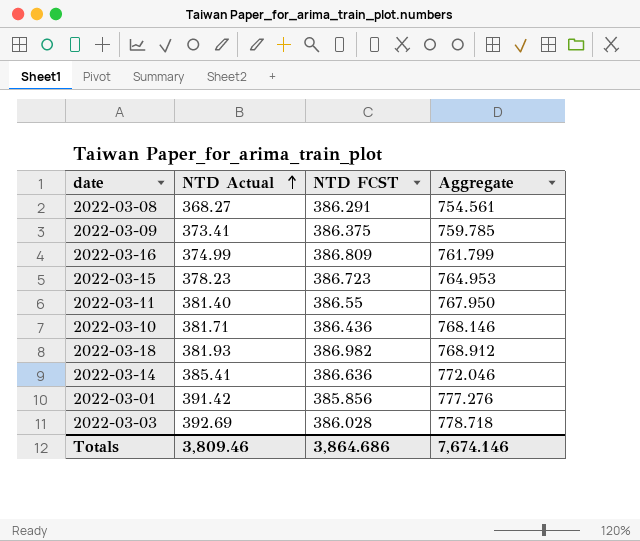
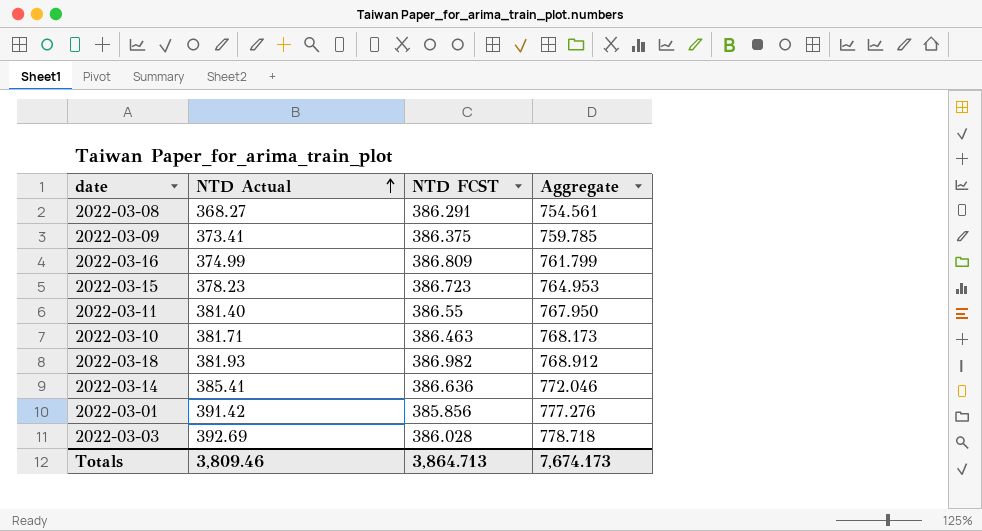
2022-03-10 | NTD FCST: 386.436 -> 386.463
2022-03-10 | Aggregate: 768.146 -> 768.173
Totals | NTD FCST: 3,864.686 -> 3,864.713
Totals | Aggregate: 7,674.146 -> 7,674.173

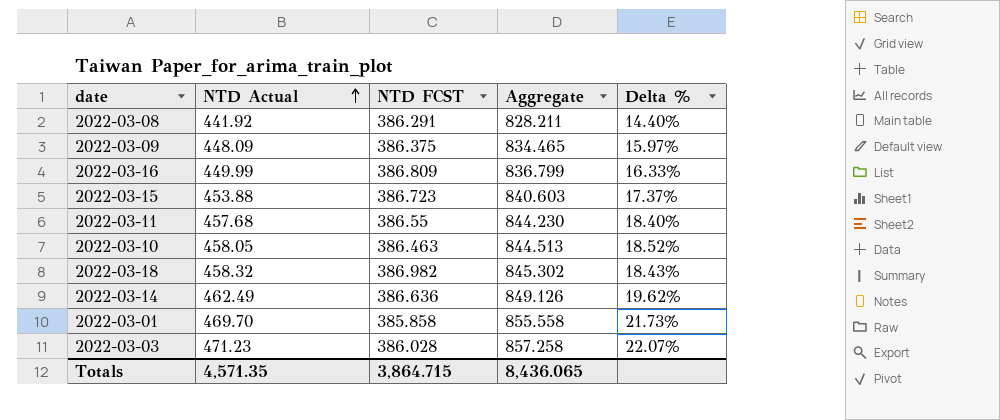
column Delta % | formula: none -> ([NTD Actual] - [NTD FCST]) / [NTD FCST]
2022-03-08 | NTD Actual: 368.27 -> 441.92
2022-03-08 | Aggregate: 754.561 -> 828.211
2022-03-09 | NTD Actual: 373.41 -> 448.09
2022-03-09 | Aggregate: 759.785 -> 834.465
2022-03-16 | NTD Actual: 374.99 -> 449.99
2022-03-16 | Aggregate: 761.799 -> 836.799
2022-03-15 | NTD Actual: 378.23 -> 453.88
2022-03-15 | Aggregate: 764.953 -> 840.603
2022-03-11 | NTD Actual: 381.40 -> 457.68
2022-03-11 | Aggregate: 767.950 -> 844.230
2022-03-10 | NTD Actual: 381.71 -> 458.05
2022-03-10 | Aggregate: 768.173 -> 844.513
2022-03-18 | NTD Actual: 381.93 -> 458.32
2022-03-18 | Aggregate: 768.912 -> 845.302
2022-03-14 | NTD Actual: 385.41 -> 462.49
2022-03-14 | Aggregate: 772.046 -> 849.126
2022-03-01 | NTD Actual: 391.42 -> 469.70
2022-03-01 | NTD FCST: 385.856 -> 385.858
2022-03-01 | Aggregate: 777.276 -> 855.558
2022-03-03 | NTD Actual: 392.69 -> 471.23
2022-03-03 | Aggregate: 778.718 -> 857.258
Totals | NTD Actual: 3,809.46 -> 4,571.35
Totals | NTD FCST: 3,864.713 -> 3,864.715
Totals | Aggregate: 7,674.173 -> 8,436.065

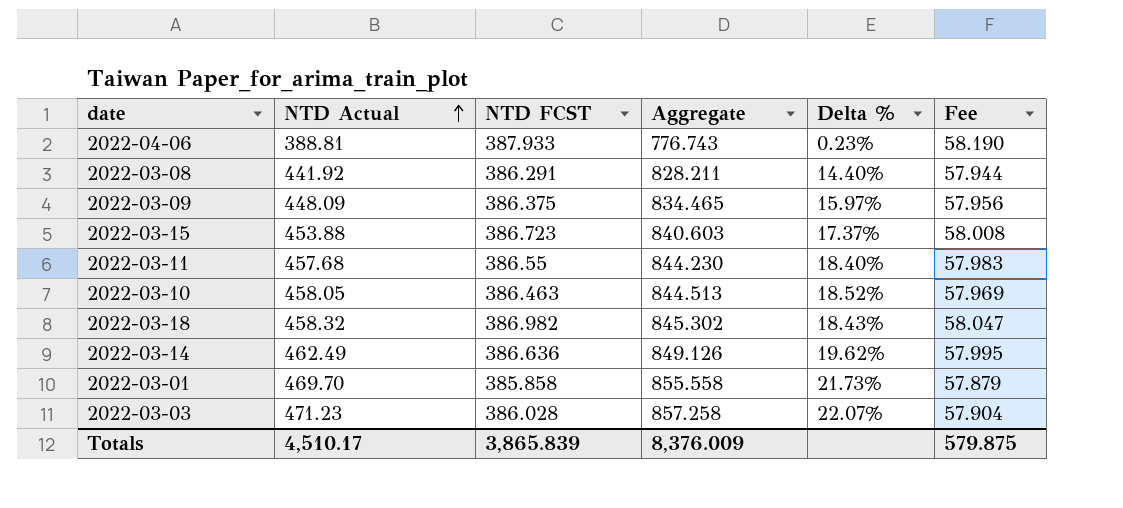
column Fee | formula: none -> [NTD FCST] * 0.15
row 2022-03-16: 449.99 | 386.809 | 836.799 | 16.33% -> none
row 2022-04-06: none -> 388.81 | 387.933 | 776.743 | 0.23% | 58.190
Totals | NTD Actual: 4,571.35 -> 4,510.17
Totals | NTD FCST: 3,864.715 -> 3,865.839
Totals | Aggregate: 8,436.065 -> 8,376.009

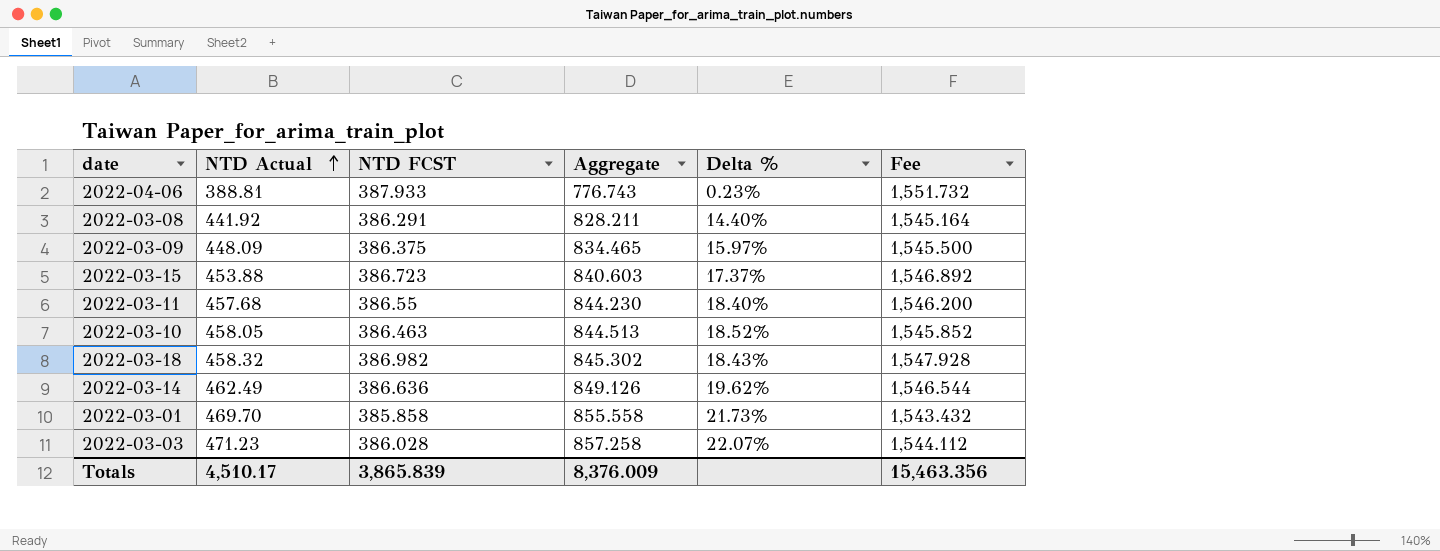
column Fee | formula: [NTD FCST] * 0.15 -> [NTD FCST] * 4
Totals | Fee: 579.875 -> 15,463.356

